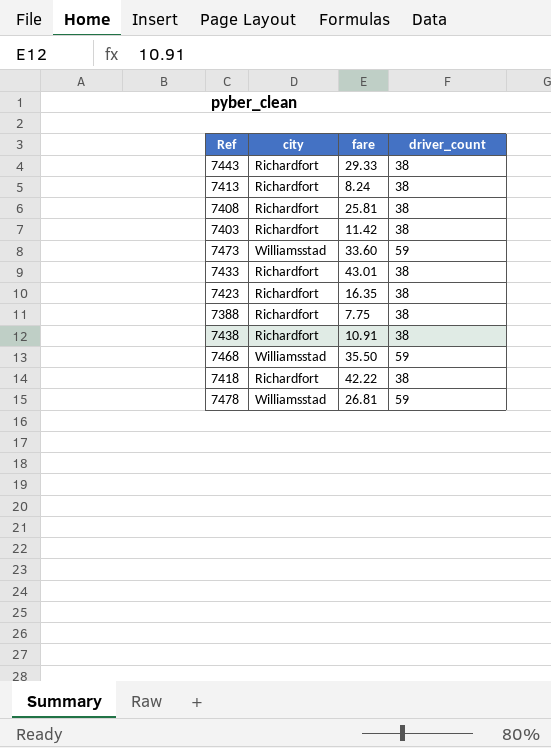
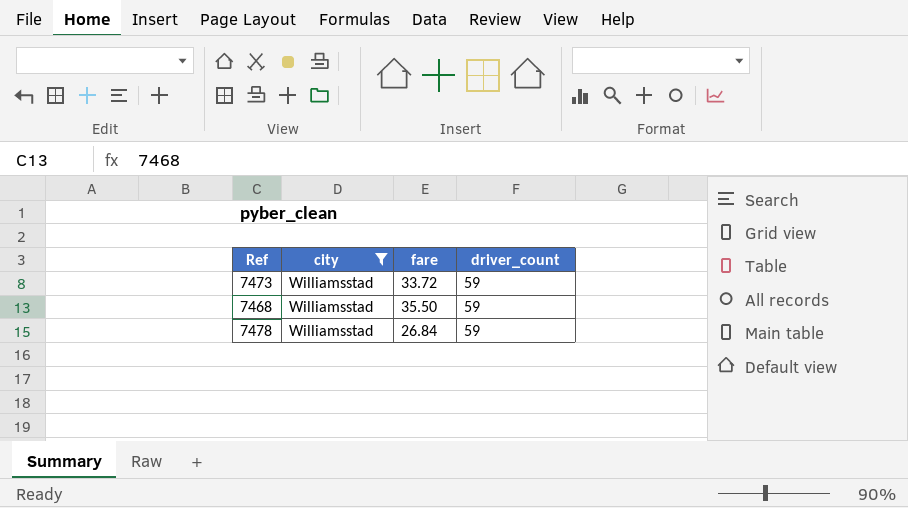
filter: none -> city = Williamsstad
7473 | fare: 33.60 -> 33.72
7478 | fare: 26.81 -> 26.84

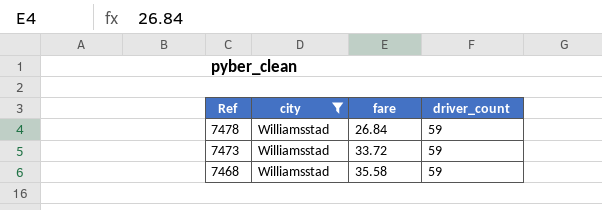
row order: none -> Ref descending
7468 | fare: 35.50 -> 35.58

